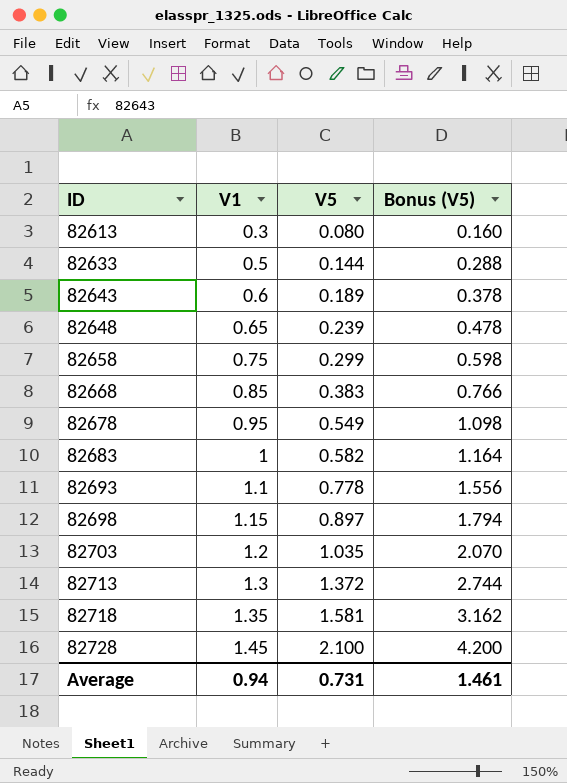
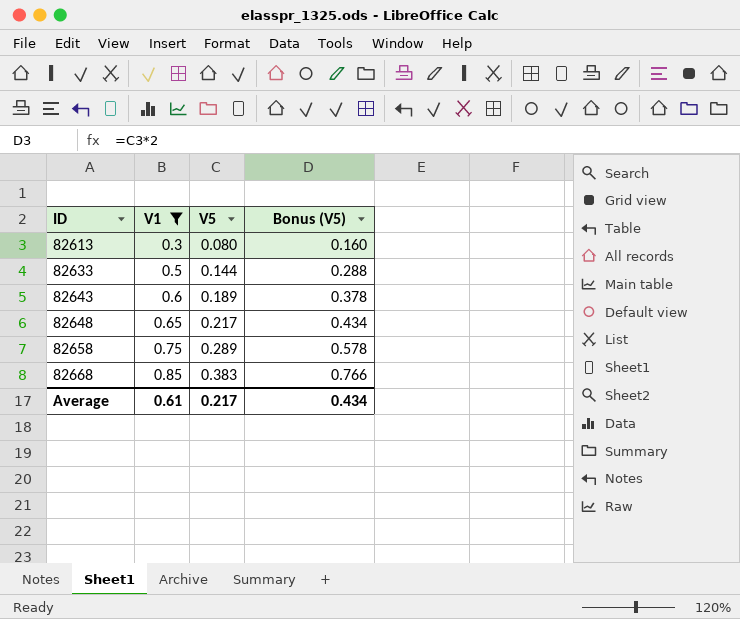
filter: none -> V1 <= 0.85
82648 | V5: 0.239 -> 0.217
82648 | Bonus (V5): 0.478 -> 0.434
82658 | V5: 0.299 -> 0.289
82658 | Bonus (V5): 0.598 -> 0.578
Average | V1: 0.94 -> 0.61
Average | V5: 0.731 -> 0.217
Average | Bonus (V5): 1.461 -> 0.434

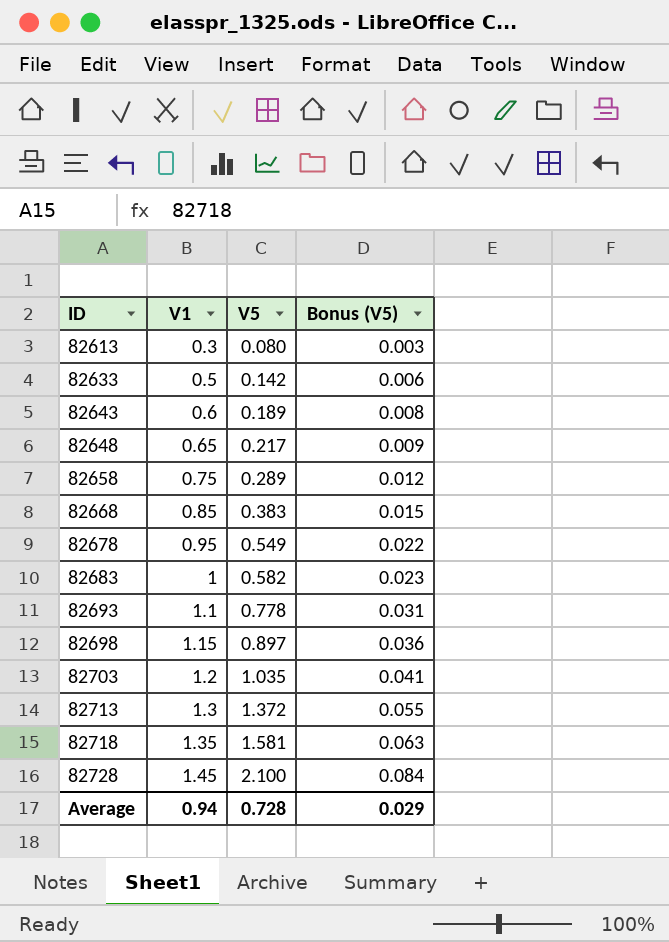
filter: V1 <= 0.85 -> none
column Bonus (V5) | formula: [V5] * 2 -> [V5] * 0.04
82633 | V5: 0.144 -> 0.142
Average | V1: 0.61 -> 0.94
Average | V5: 0.217 -> 0.728
Average | Bonus (V5): 0.434 -> 0.029

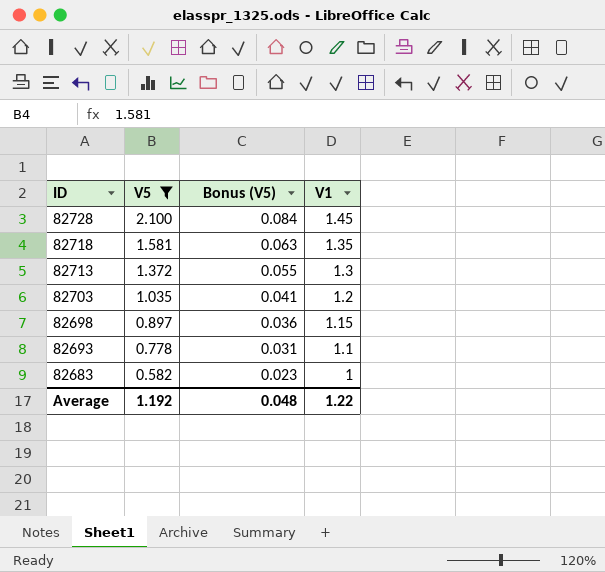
filter: none -> V5 >= 0.582
row order: ID ascending -> ID descending
column V1 | position: 2 -> 4
Average | V5: 0.728 -> 1.192
Average | Bonus (V5): 0.029 -> 0.048
Average | V1: 0.94 -> 1.22

